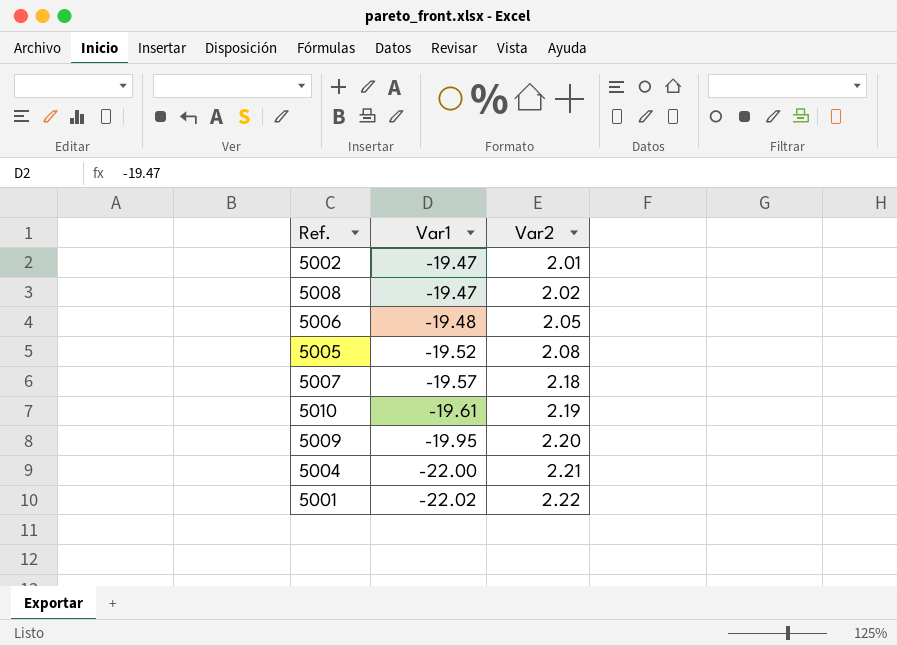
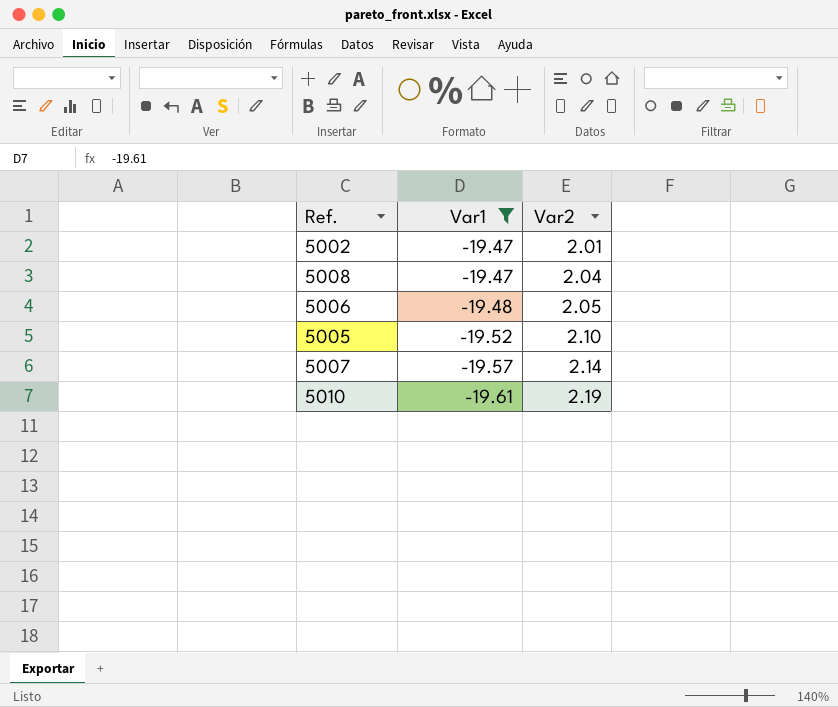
filter: none -> Var1 >= -19.61
5008 | Var2: 2.02 -> 2.04
5005 | Var2: 2.08 -> 2.10
5007 | Var2: 2.18 -> 2.14

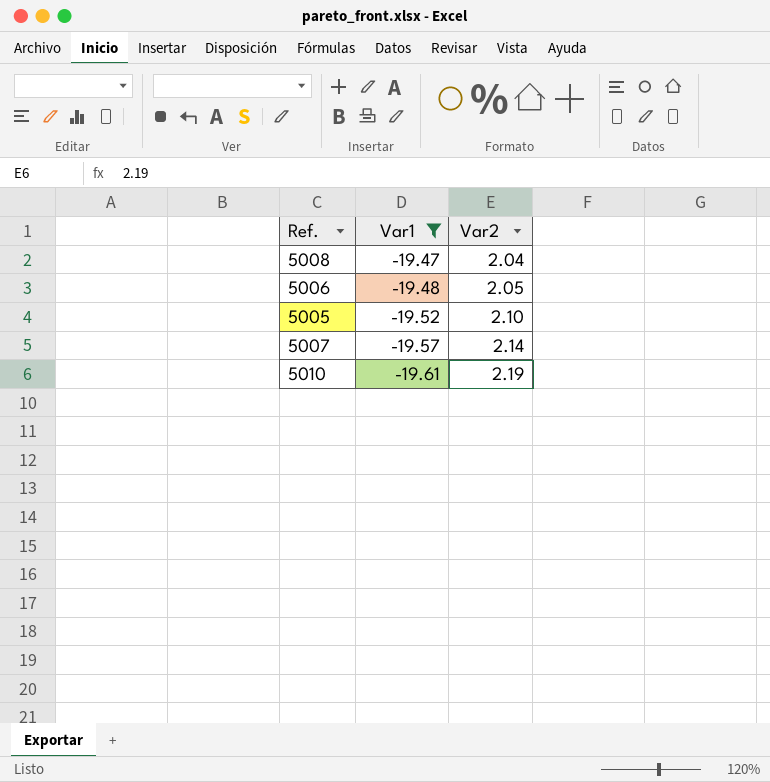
row 5002: -19.47 | 2.01 -> none

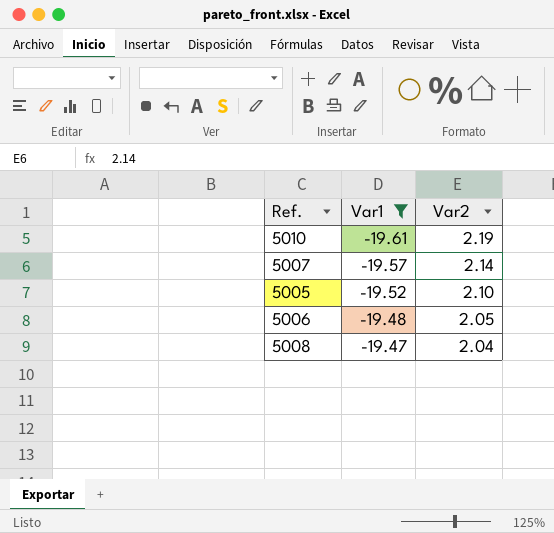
row order: Var1 descending -> Var1 ascending

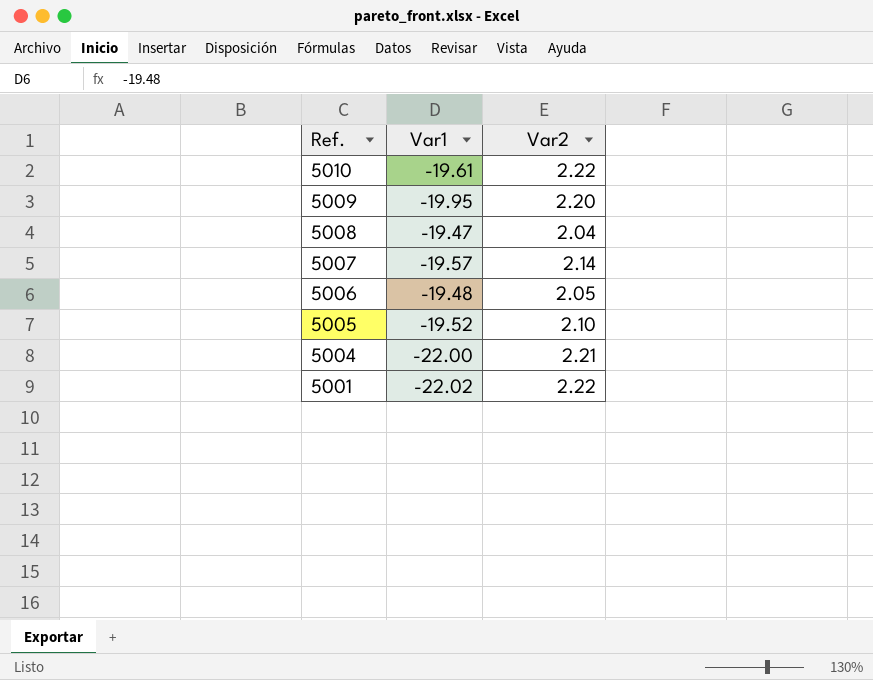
filter: Var1 >= -19.61 -> none
row order: Var1 ascending -> Ref. descending
5010 | Var2: 2.19 -> 2.22

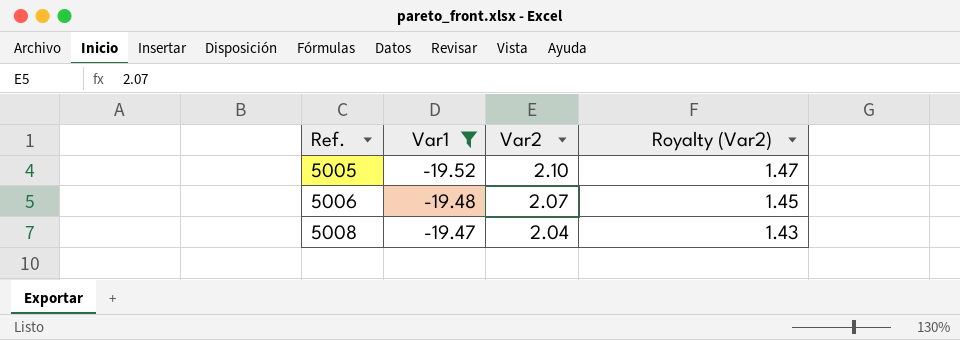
filter: none -> Var1 >= -19.52
row order: Ref. descending -> Ref. ascending
column Royalty (Var2) | formula: none -> [Var2] * 0.7
5006 | Var2: 2.05 -> 2.07

